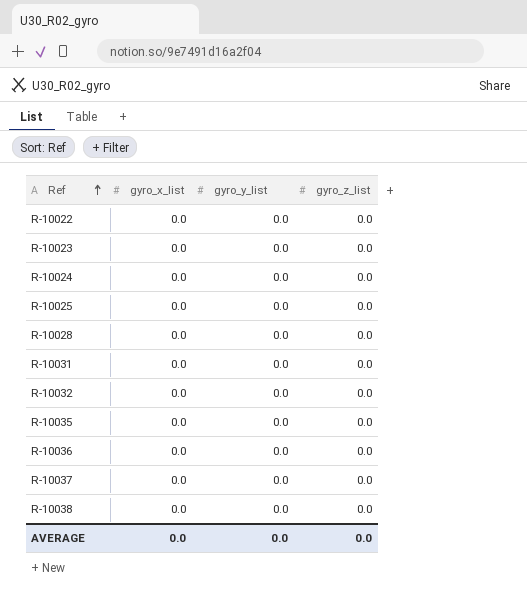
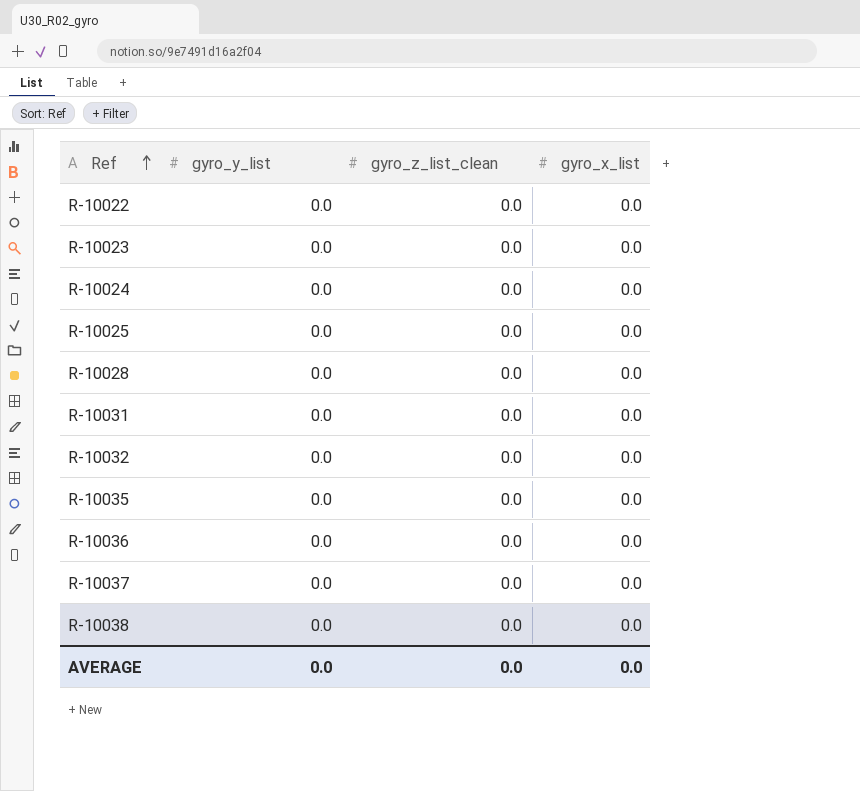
column name: gyro_z_list -> gyro_z_list_clean
column gyro_x_list | position: 2 -> 4

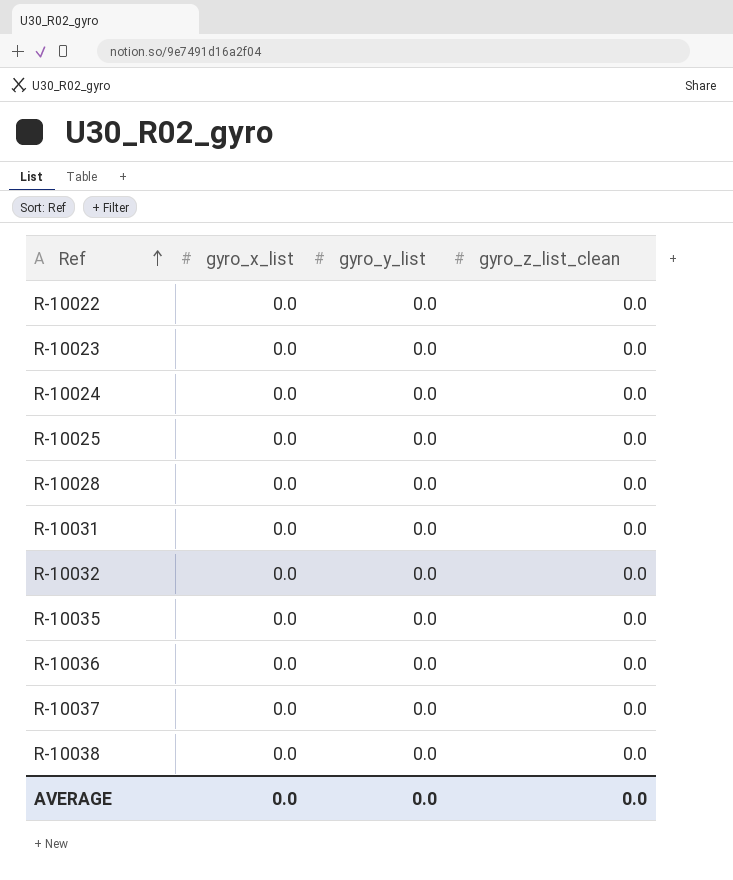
column gyro_x_list | position: 4 -> 2

